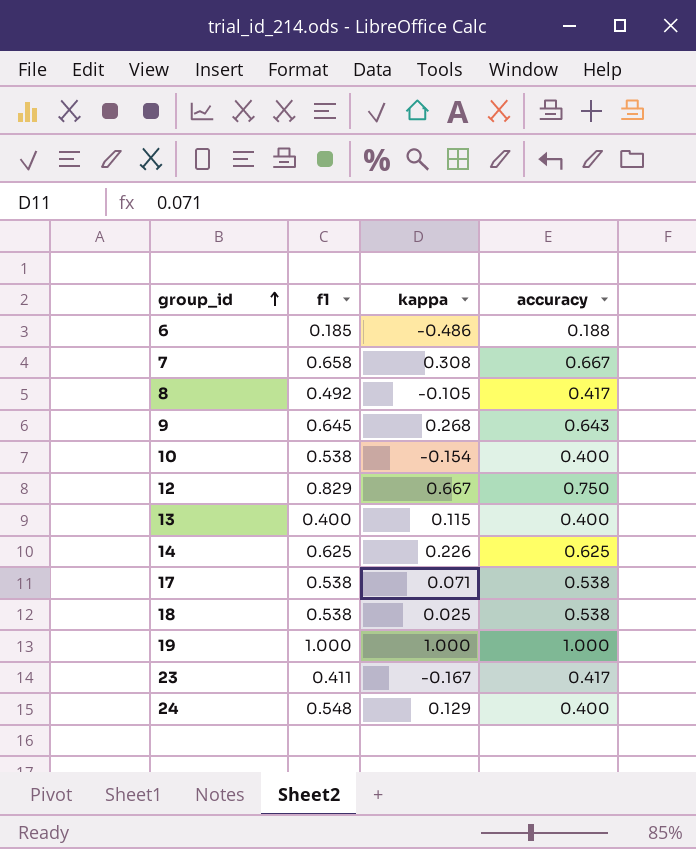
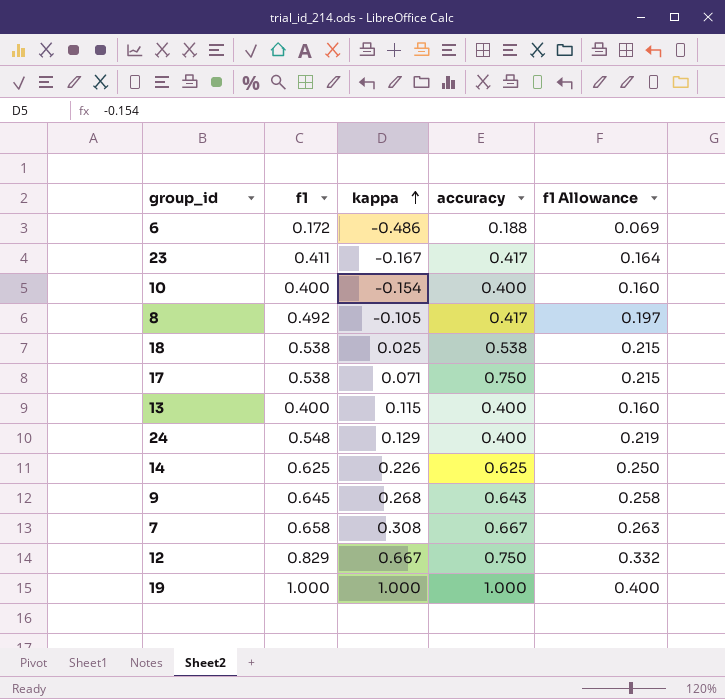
row order: group_id ascending -> kappa ascending
column f1 Allowance | formula: none -> [f1] * 0.4
6 | f1: 0.185 -> 0.172
10 | f1: 0.538 -> 0.400
17 | accuracy: 0.538 -> 0.750

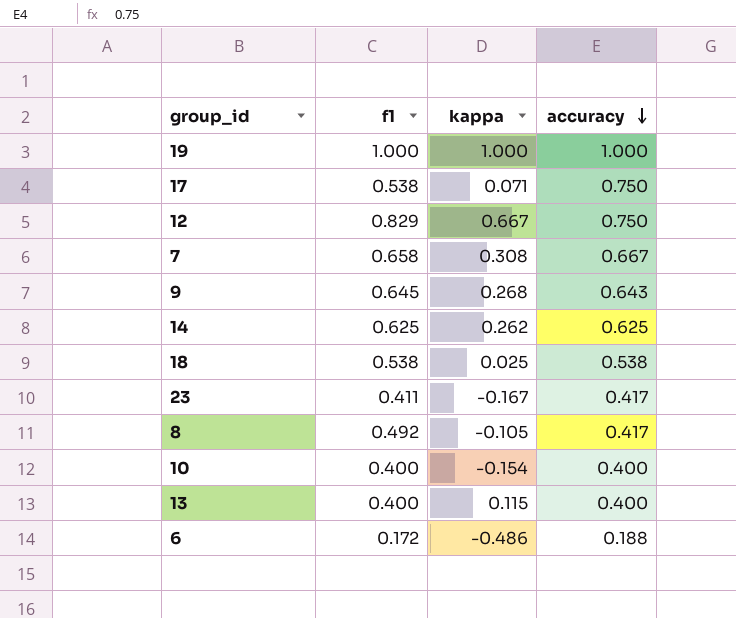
row order: kappa ascending -> accuracy descending
column f1 Allowance | formula: [f1] * 0.4 -> none
row 24: 0.548 | 0.129 | 0.400 | 0.219 -> none
14 | kappa: 0.226 -> 0.262

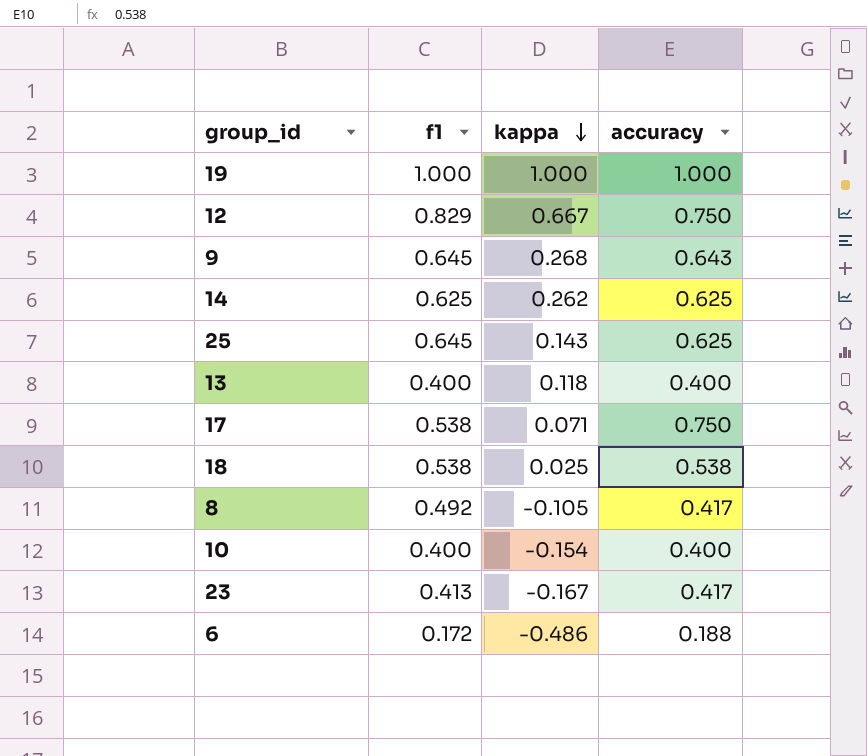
row order: accuracy descending -> kappa descending
row 7: 0.658 | 0.308 | 0.667 -> none
row 25: none -> 0.645 | 0.143 | 0.625
13 | kappa: 0.115 -> 0.118
23 | f1: 0.411 -> 0.413

